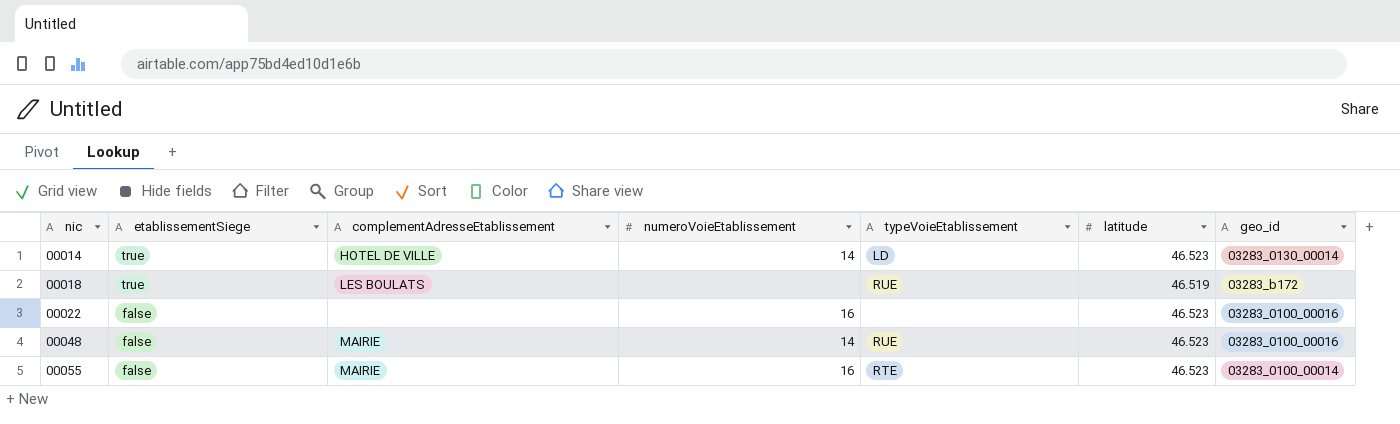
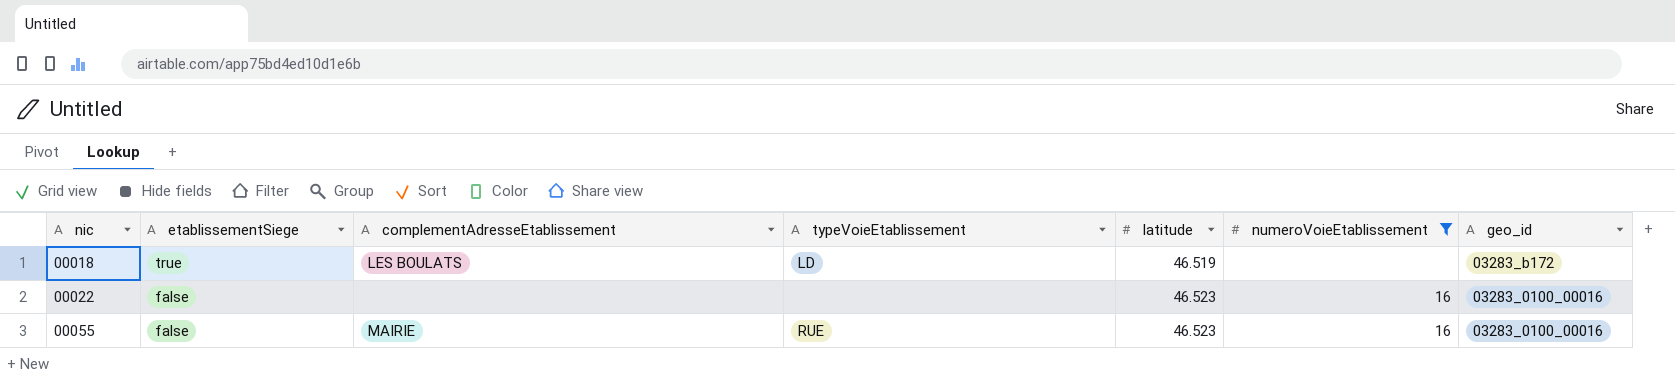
filter: none -> numeroVoieEtablissement != 14
column numeroVoieEtablissement | position: 4 -> 6
00018 | typeVoieEtablissement: RUE -> LD
00055 | typeVoieEtablissement: RTE -> RUE
00055 | geo_id: 03283_0100_00014 -> 03283_0100_00016

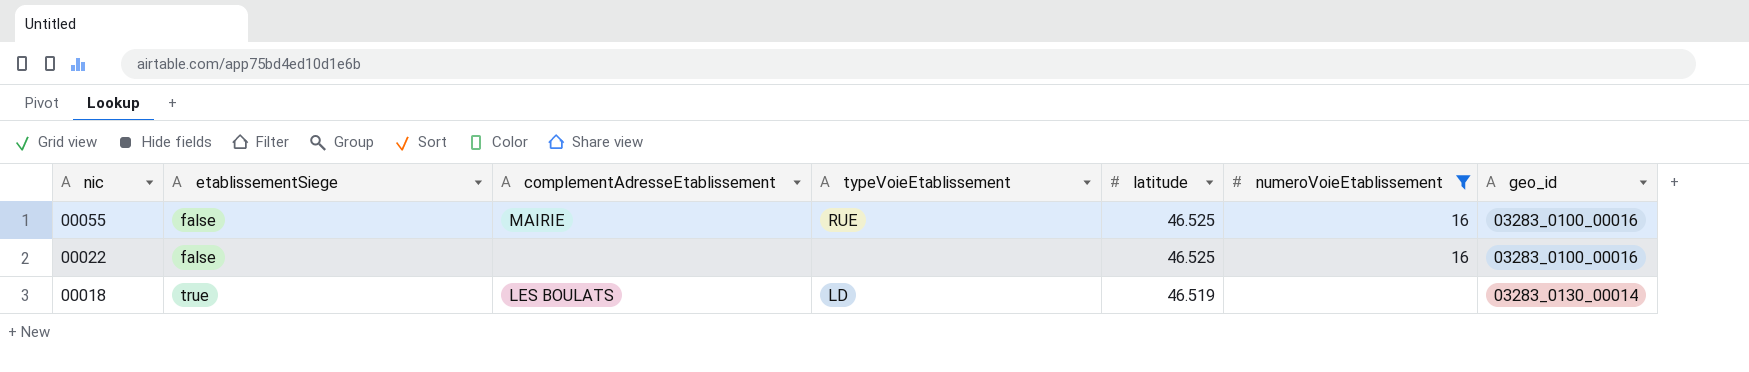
row order: nic ascending -> nic descending
00055 | latitude: 46.523 -> 46.525
00022 | latitude: 46.523 -> 46.525
00018 | geo_id: 03283_b172 -> 03283_0130_00014

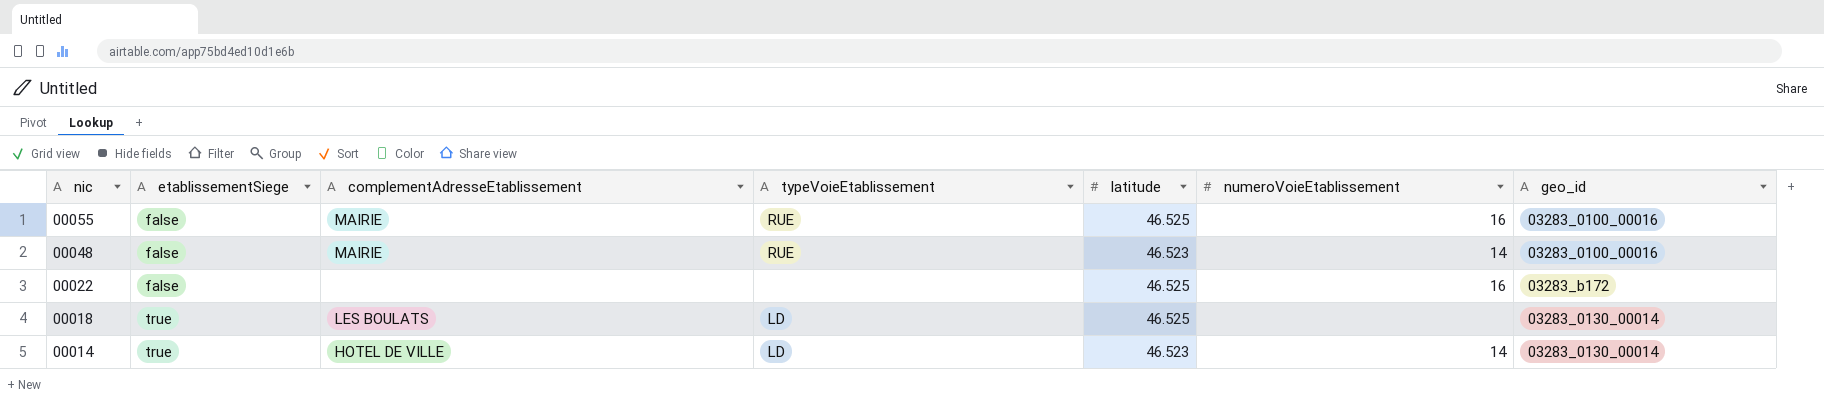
filter: numeroVoieEtablissement != 14 -> none
00022 | geo_id: 03283_0100_00016 -> 03283_b172
00018 | latitude: 46.519 -> 46.525

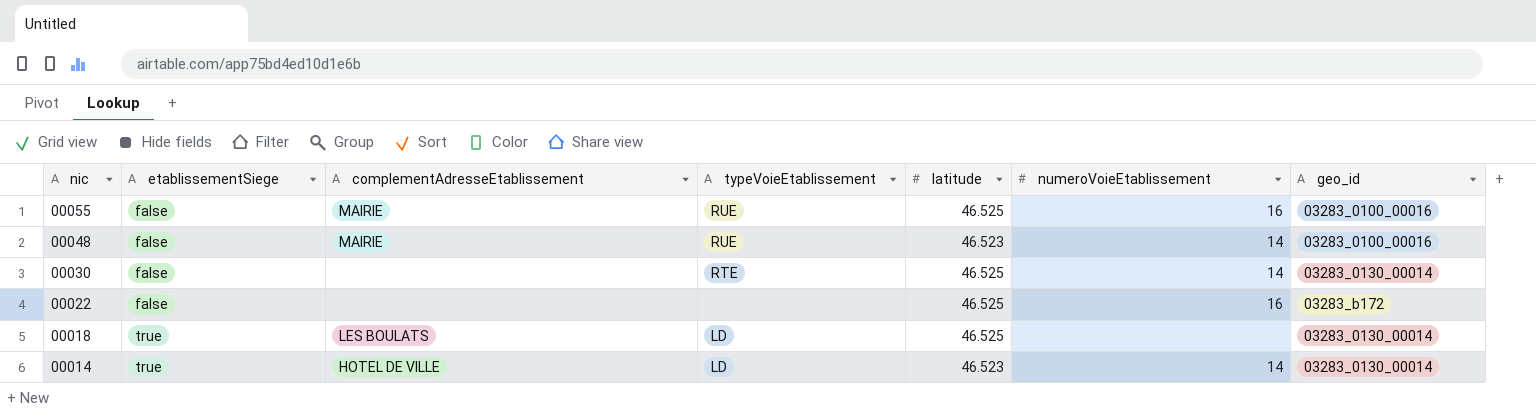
row 00030: none -> false | none | RTE | 46.525 | 14 | 03283_0130_00014

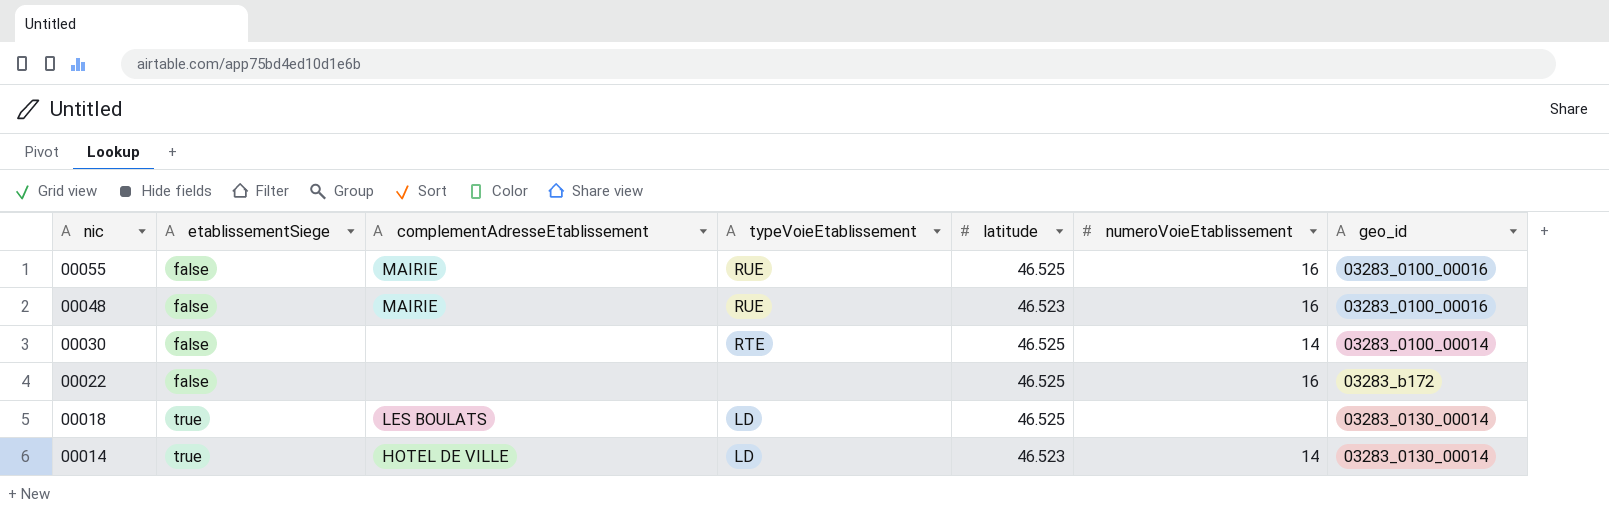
00048 | numeroVoieEtablissement: 14 -> 16
00030 | geo_id: 03283_0130_00014 -> 03283_0100_00014

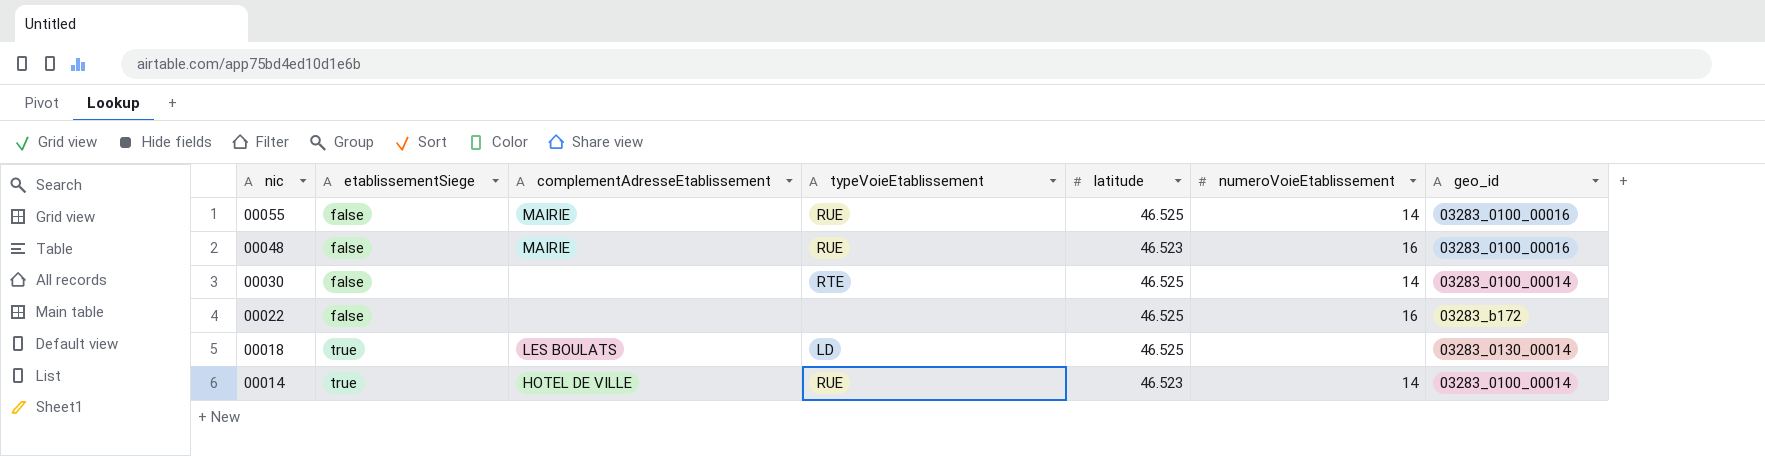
00055 | numeroVoieEtablissement: 16 -> 14
00014 | typeVoieEtablissement: LD -> RUE
00014 | geo_id: 03283_0130_00014 -> 03283_0100_00014

